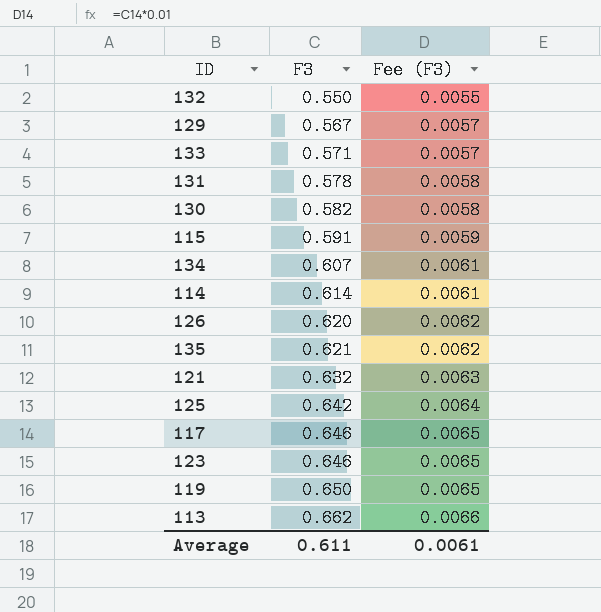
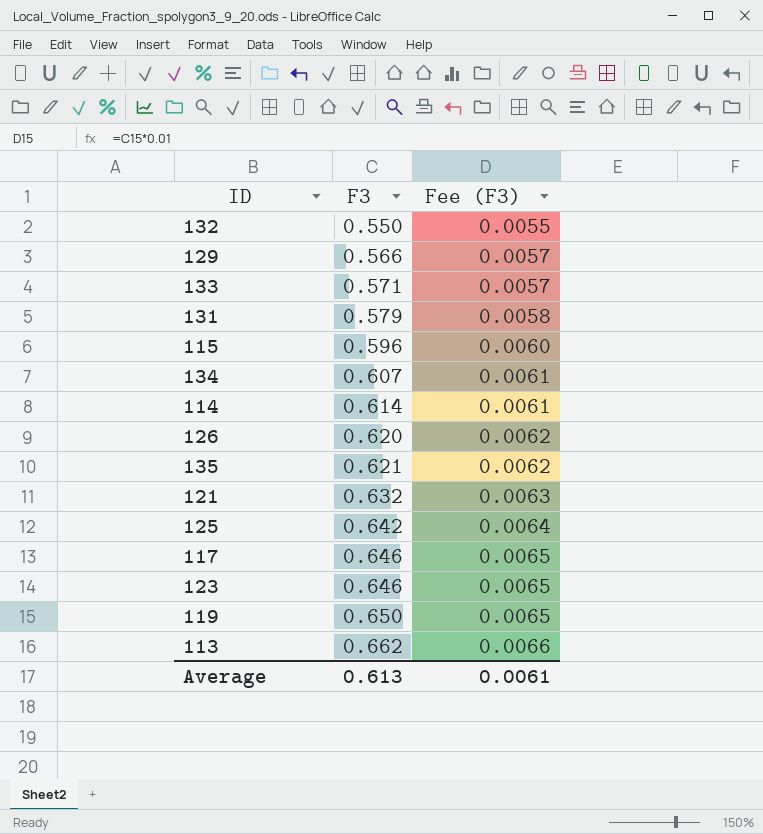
row 130: 0.582 | 0.0058 -> none
129 | F3: 0.567 -> 0.566
131 | F3: 0.578 -> 0.579
115 | F3: 0.591 -> 0.596
115 | Fee (F3): 0.0059 -> 0.0060
Average | F3: 0.611 -> 0.613

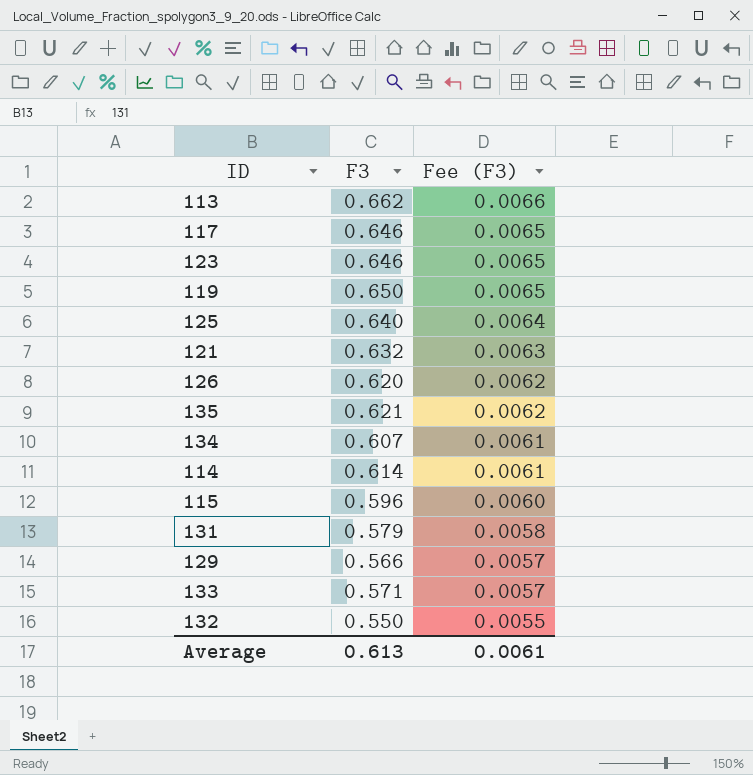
row order: F3 ascending -> Fee (F3) descending
125 | F3: 0.642 -> 0.640

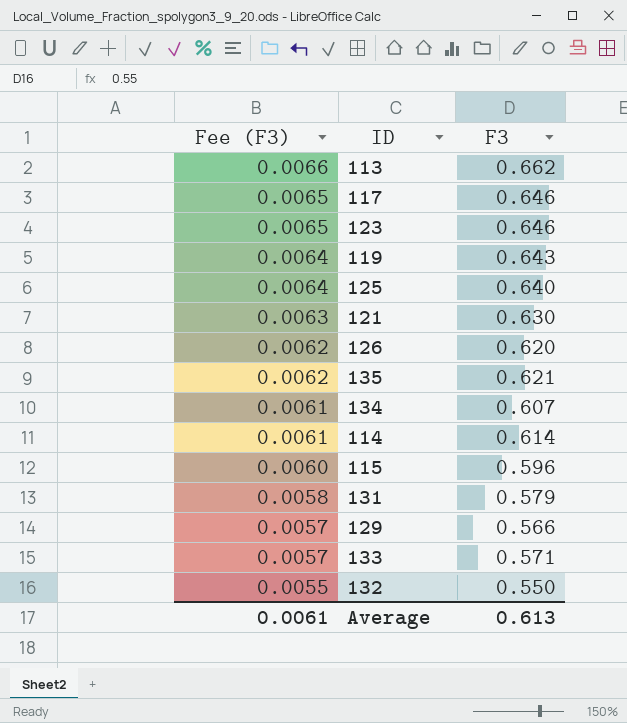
column Fee (F3) | position: 3 -> 1
119 | Fee (F3): 0.0065 -> 0.0064
119 | F3: 0.650 -> 0.643
121 | F3: 0.632 -> 0.630

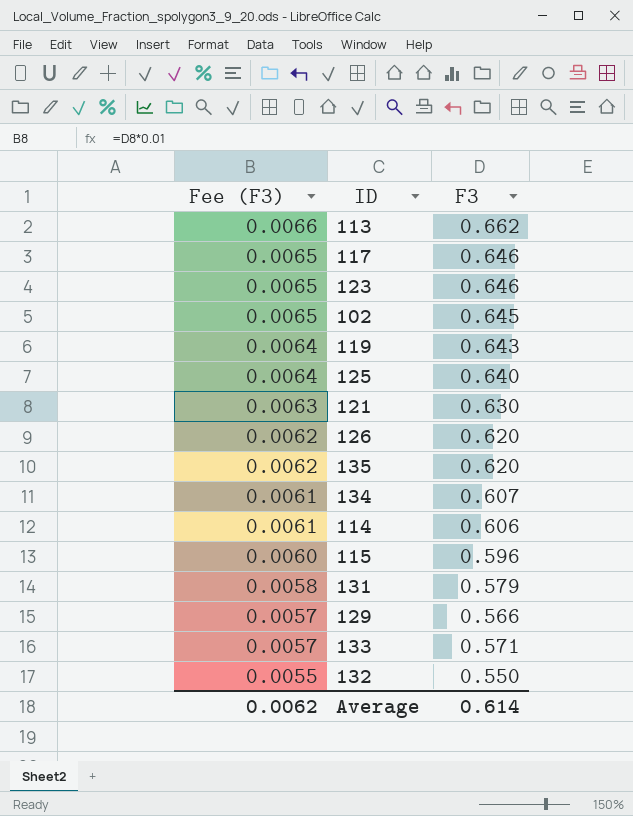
row 102: none -> 0.0065 | 0.645
135 | F3: 0.621 -> 0.620
114 | F3: 0.614 -> 0.606
Average | Fee (F3): 0.0061 -> 0.0062
Average | F3: 0.613 -> 0.614

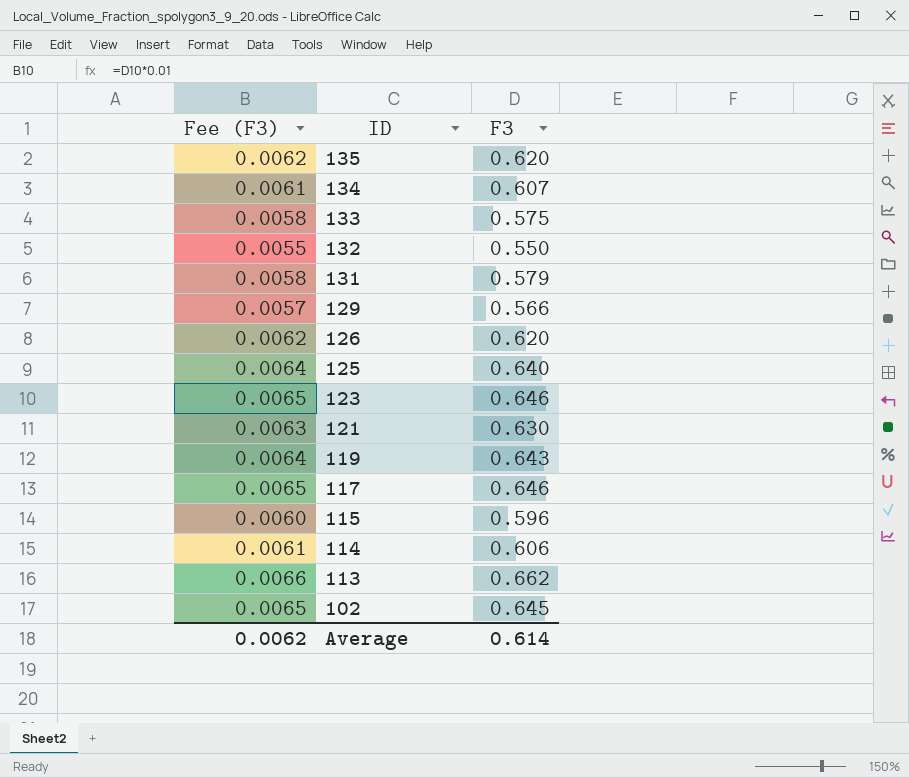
row order: Fee (F3) descending -> ID descending
133 | Fee (F3): 0.0057 -> 0.0058
133 | F3: 0.571 -> 0.575

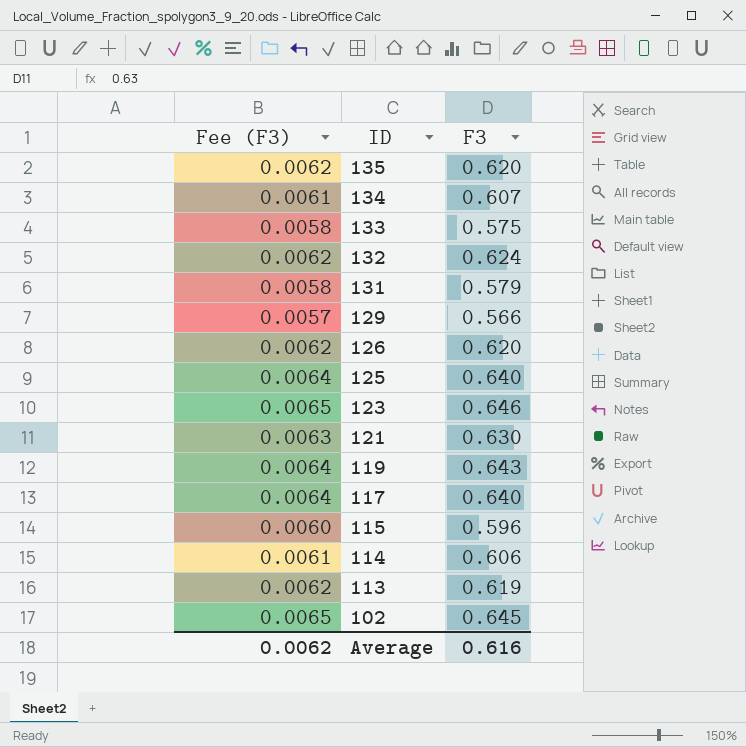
132 | Fee (F3): 0.0055 -> 0.0062
132 | F3: 0.550 -> 0.624
117 | Fee (F3): 0.0065 -> 0.0064
117 | F3: 0.646 -> 0.640
113 | Fee (F3): 0.0066 -> 0.0062
113 | F3: 0.662 -> 0.619
Average | F3: 0.614 -> 0.616

